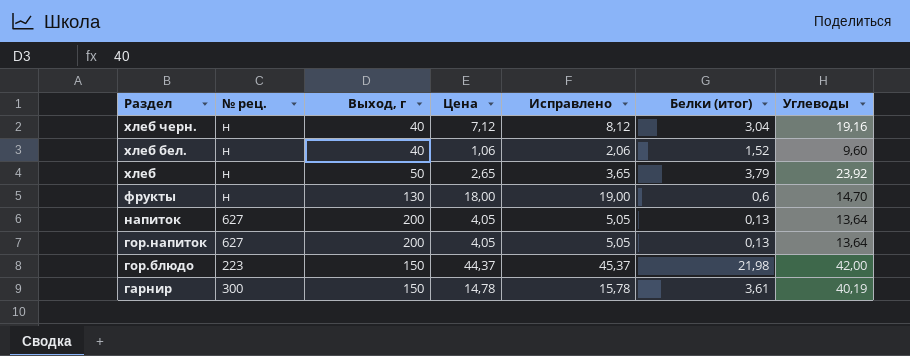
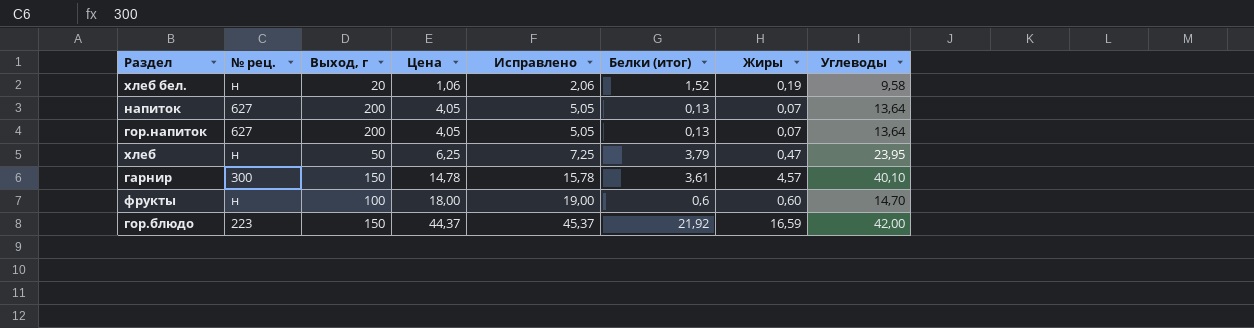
row order: Раздел descending -> Цена ascending
column Жиры | position: none -> 7
row хлеб черн.: н | 40 | 7,12 | 8,12 | 3,04 | 19,16 -> none
хлеб бел. | Выход, г: 40 -> 20
хлеб бел. | Углеводы: 9,60 -> 9,58
хлеб | Цена: 2,65 -> 6,25
хлеб | Исправлено: 3,65 -> 7,25
хлеб | Углеводы: 23,92 -> 23,95
гарнир | Углеводы: 40,19 -> 40,10
фрукты | Выход, г: 130 -> 100
гор.блюдо | Белки (итог): 21,98 -> 21,92

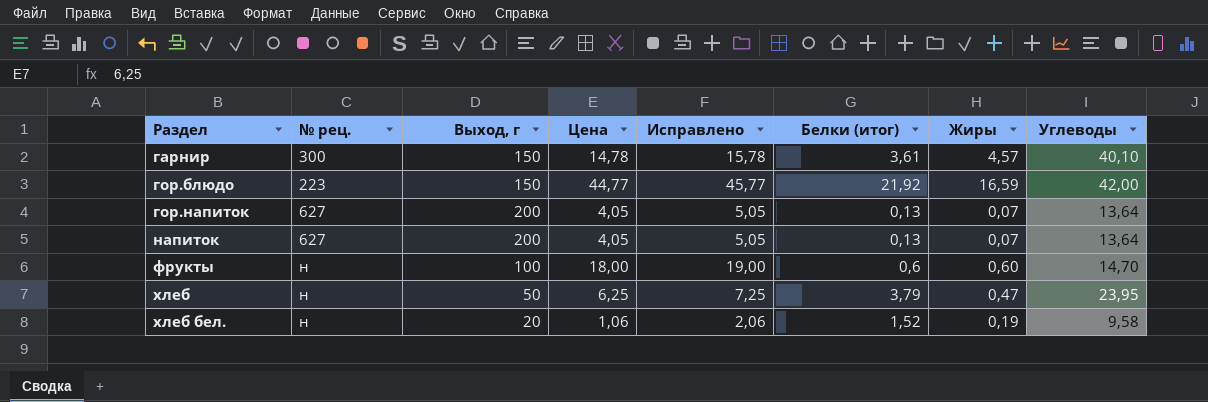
row order: Цена ascending -> Раздел ascending
гор.блюдо | Цена: 44,37 -> 44,77
гор.блюдо | Исправлено: 45,37 -> 45,77

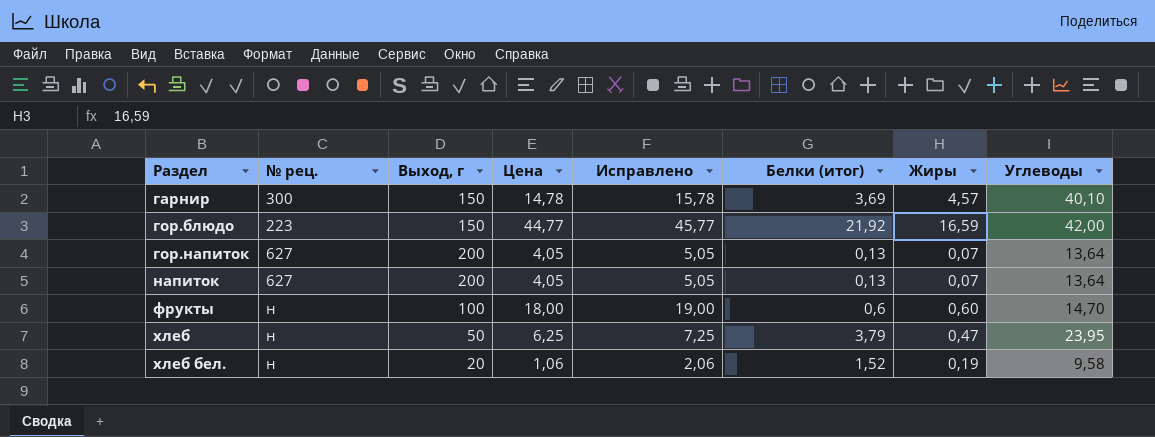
гарнир | Белки (итог): 3,61 -> 3,69

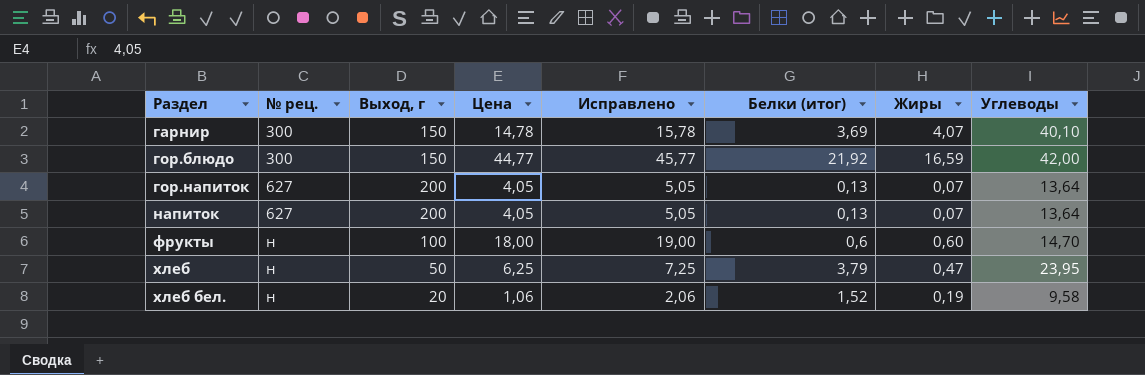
гарнир | Жиры: 4,57 -> 4,07
гор.блюдо | № рец.: 223 -> 300

